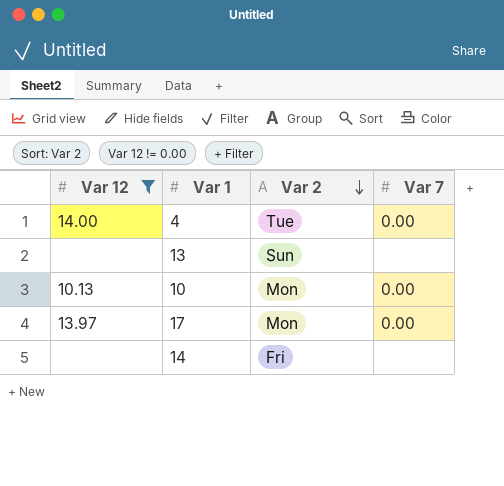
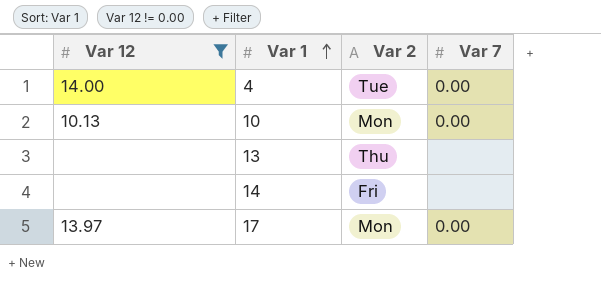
row order: Var 2 descending -> Var 1 ascending
13 | Var 2: Sun -> Thu

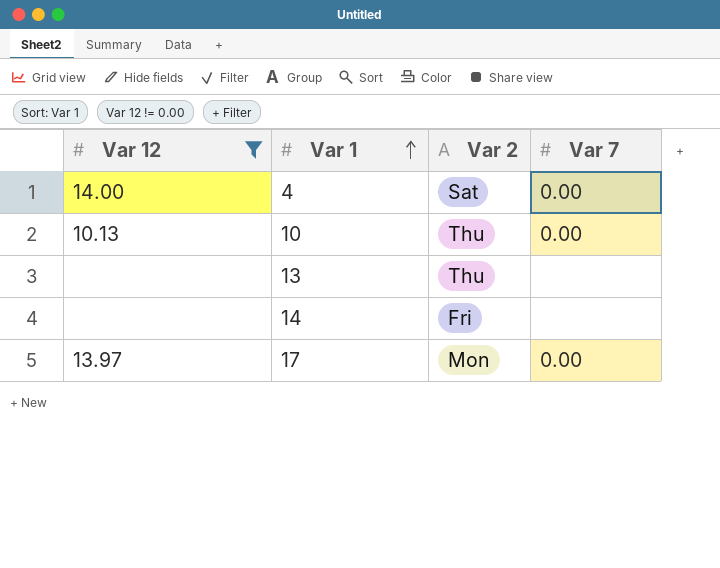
4 | Var 2: Tue -> Sat
10 | Var 2: Mon -> Thu

